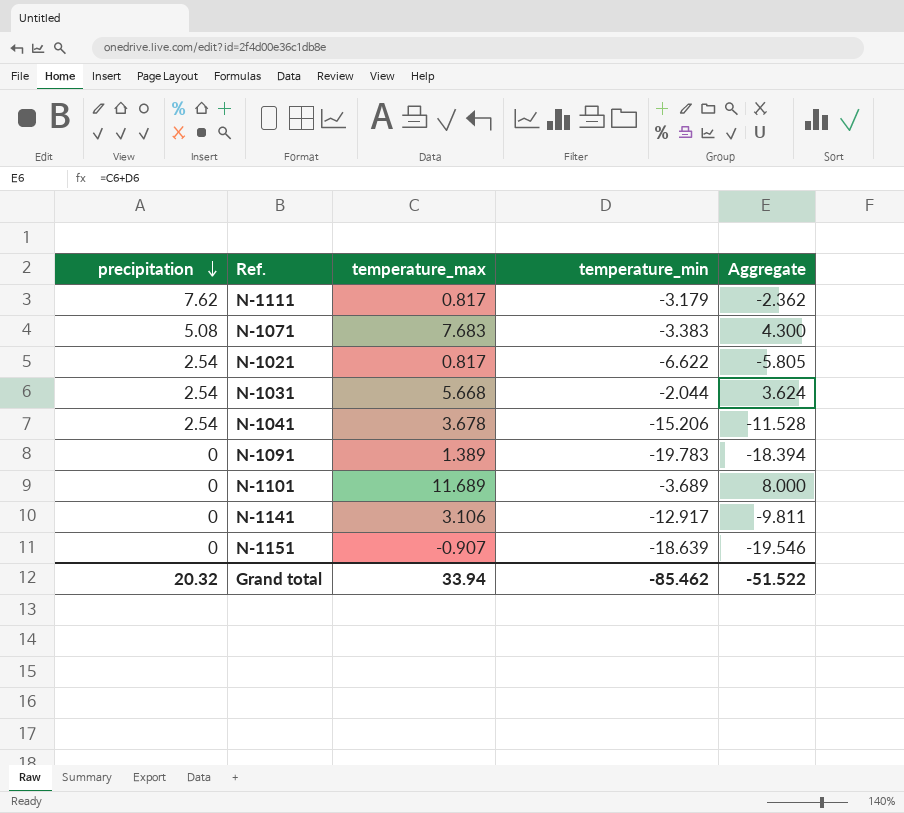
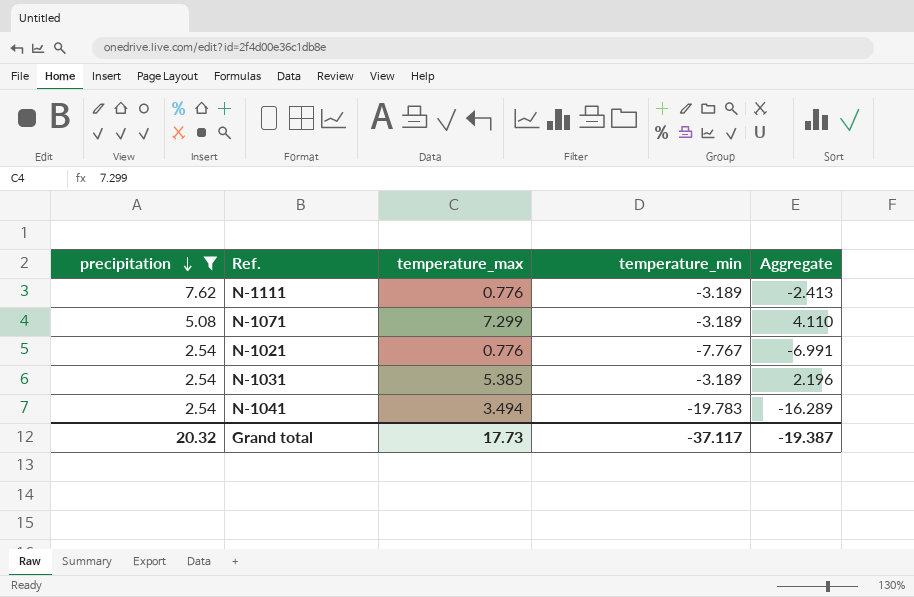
filter: none -> precipitation != 0
N-1111 | temperature_max: 0.817 -> 0.776
N-1111 | temperature_min: -3.179 -> -3.189
N-1111 | Aggregate: -2.362 -> -2.413
N-1071 | temperature_max: 7.683 -> 7.299
N-1071 | temperature_min: -3.383 -> -3.189
N-1071 | Aggregate: 4.300 -> 4.110
N-1021 | temperature_max: 0.817 -> 0.776
N-1021 | temperature_min: -6.622 -> -7.767
N-1021 | Aggregate: -5.805 -> -6.991
N-1031 | temperature_max: 5.668 -> 5.385
N-1031 | temperature_min: -2.044 -> -3.189
N-1031 | Aggregate: 3.624 -> 2.196
N-1041 | temperature_max: 3.678 -> 3.494
N-1041 | temperature_min: -15.206 -> -19.783
N-1041 | Aggregate: -11.528 -> -16.289
Grand total | temperature_max: 33.94 -> 17.73
Grand total | temperature_min: -85.462 -> -37.117
Grand total | Aggregate: -51.522 -> -19.387

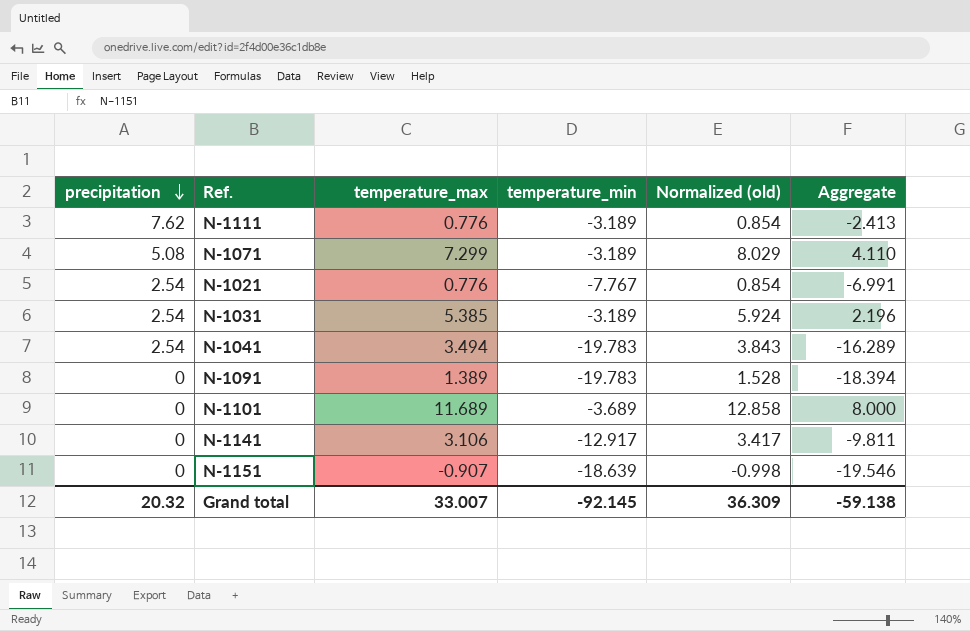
filter: precipitation != 0 -> none
column Normalized (old) | formula: none -> [temperature_max] * 1.1
Grand total | temperature_max: 17.73 -> 33.007
Grand total | temperature_min: -37.117 -> -92.145
Grand total | Aggregate: -19.387 -> -59.138

